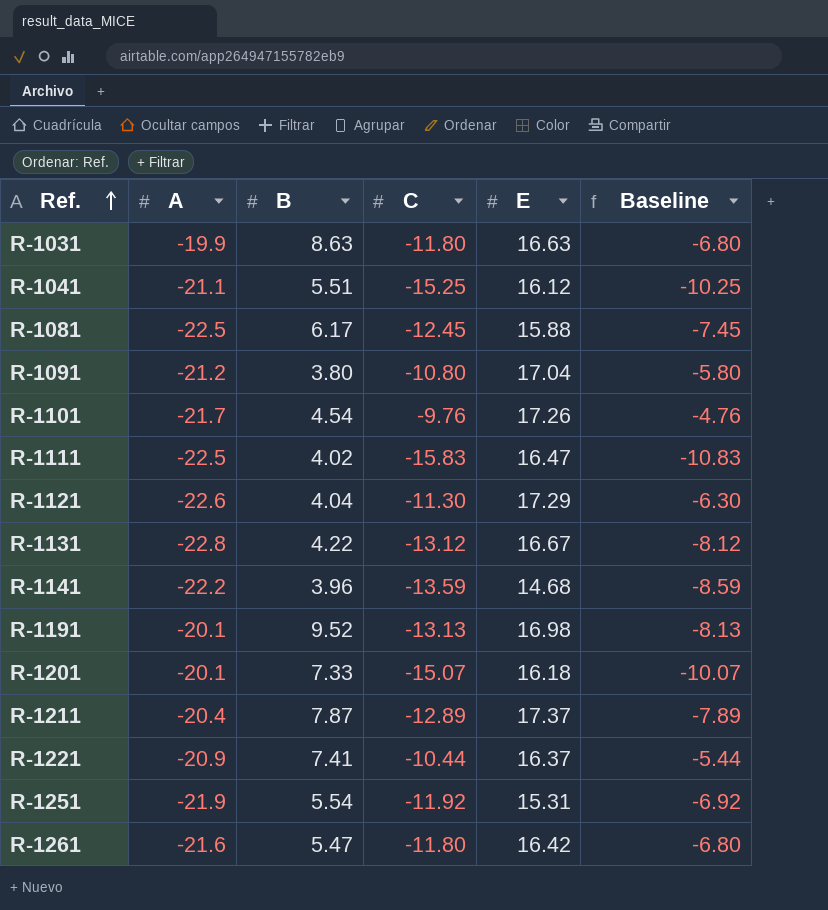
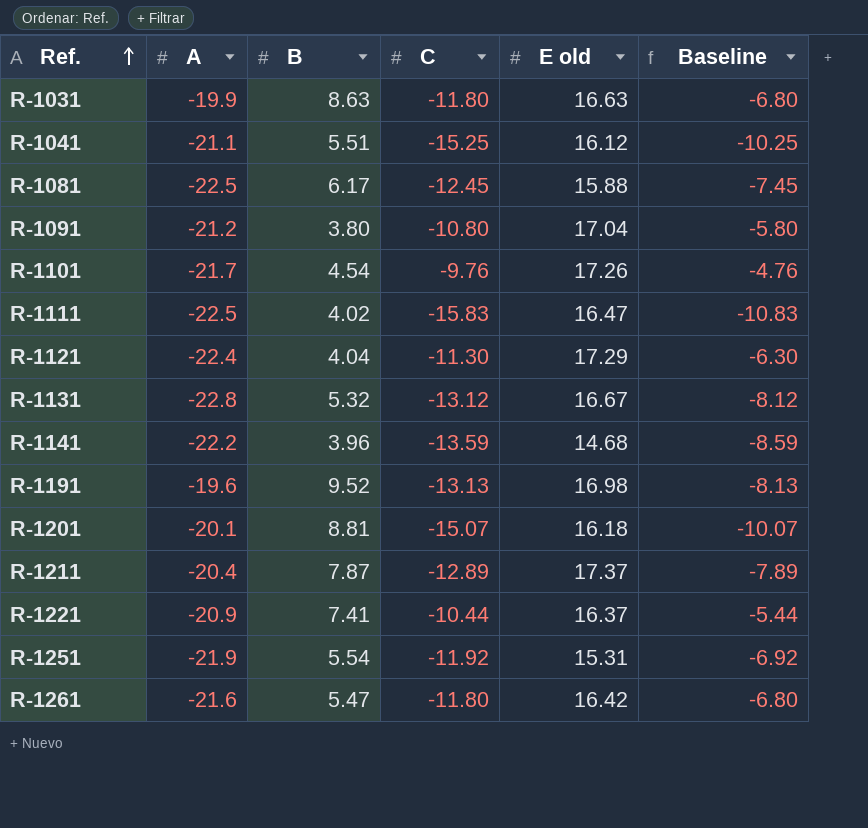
column name: E -> E old
R-1121 | A: -22.6 -> -22.4
R-1131 | B: 4.22 -> 5.32
R-1191 | A: -20.1 -> -19.6
R-1201 | B: 7.33 -> 8.81

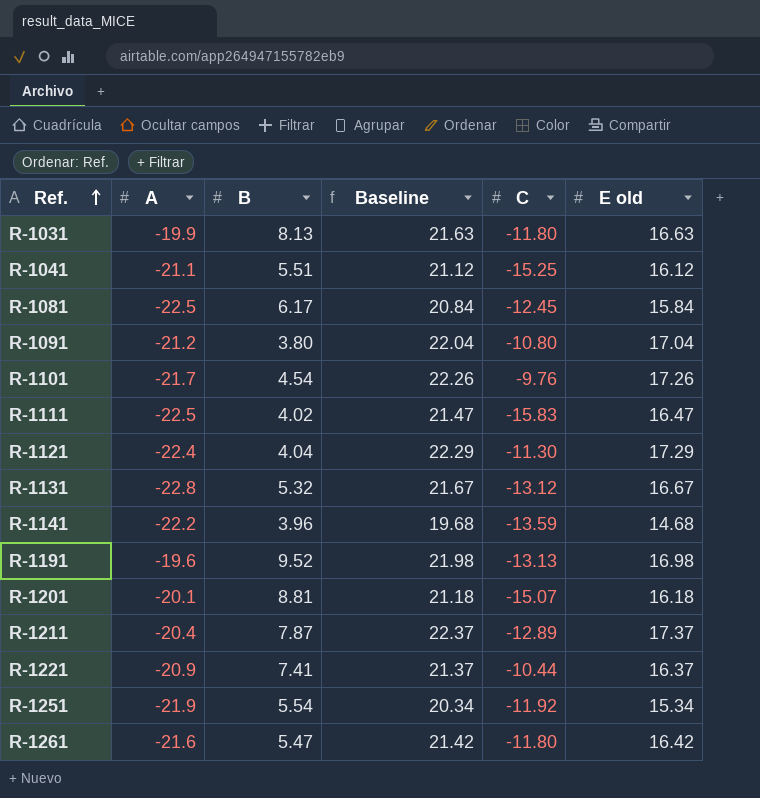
column Baseline | formula: [C] + 5 -> [E old] + 5
column Baseline | position: 6 -> 4
R-1031 | B: 8.63 -> 8.13
R-1081 | E old: 15.88 -> 15.84
R-1251 | E old: 15.31 -> 15.34

